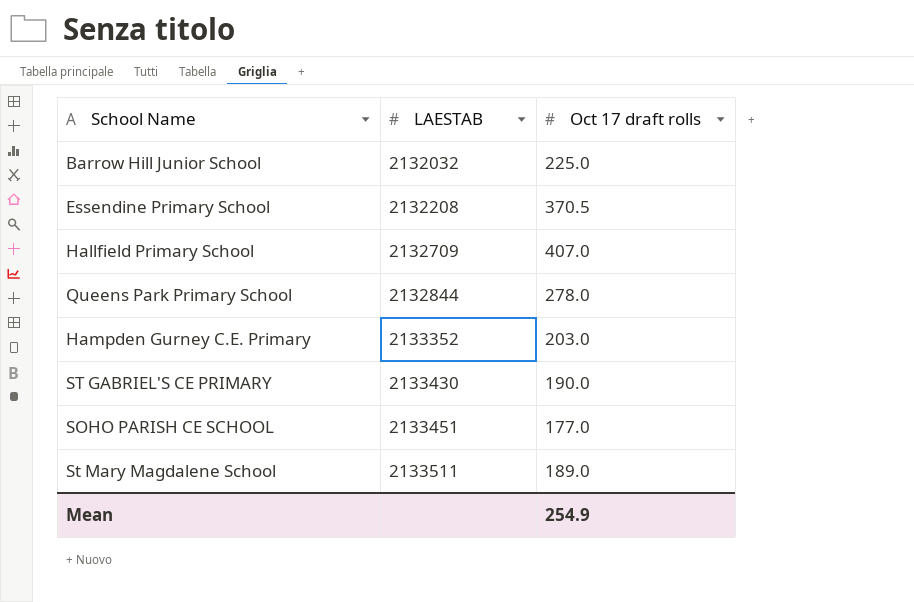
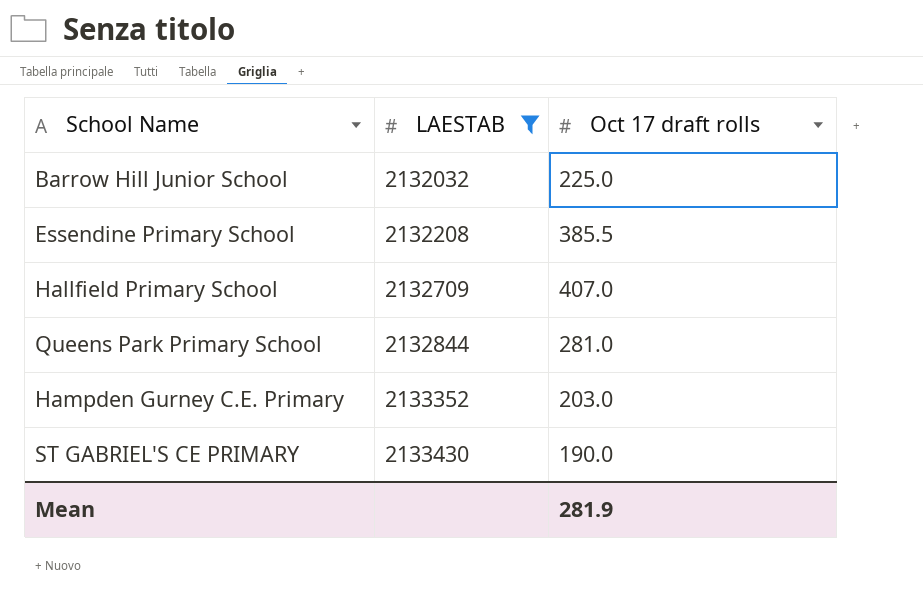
filter: none -> LAESTAB <= 2133430
Essendine Primary School | Oct 17 draft rolls: 370.5 -> 385.5
Queens Park Primary School | Oct 17 draft rolls: 278.0 -> 281.0
Mean | Oct 17 draft rolls: 254.9 -> 281.9

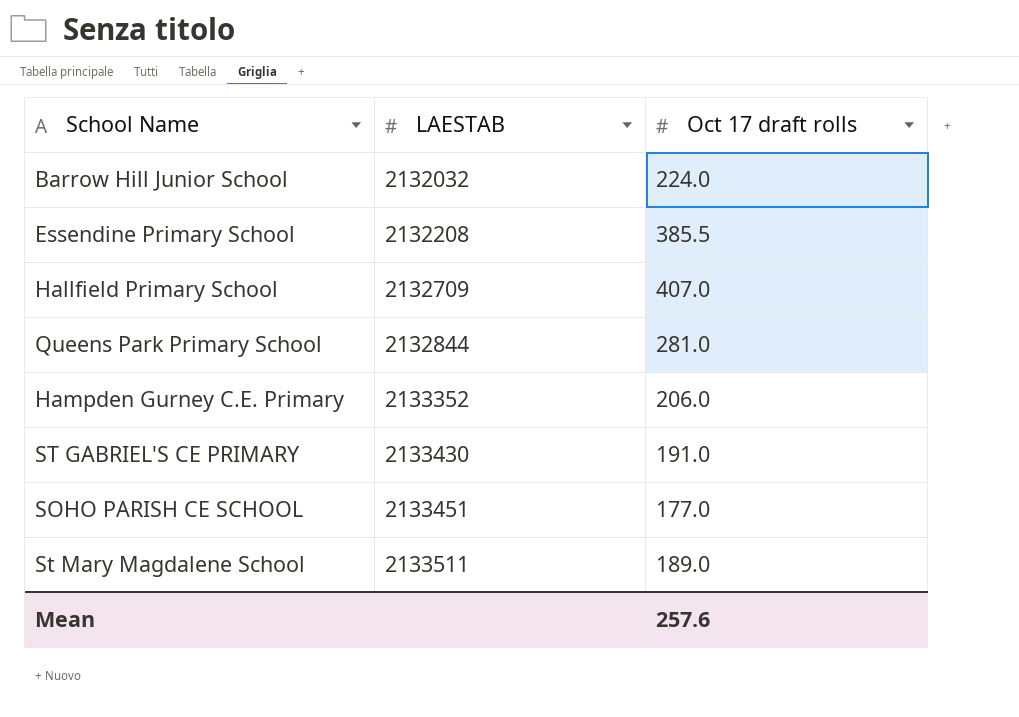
filter: LAESTAB <= 2133430 -> none
Barrow Hill Junior School | Oct 17 draft rolls: 225.0 -> 224.0
Hampden Gurney C.E. Primary | Oct 17 draft rolls: 203.0 -> 206.0
ST GABRIEL'S CE PRIMARY | Oct 17 draft rolls: 190.0 -> 191.0
Mean | Oct 17 draft rolls: 281.9 -> 257.6

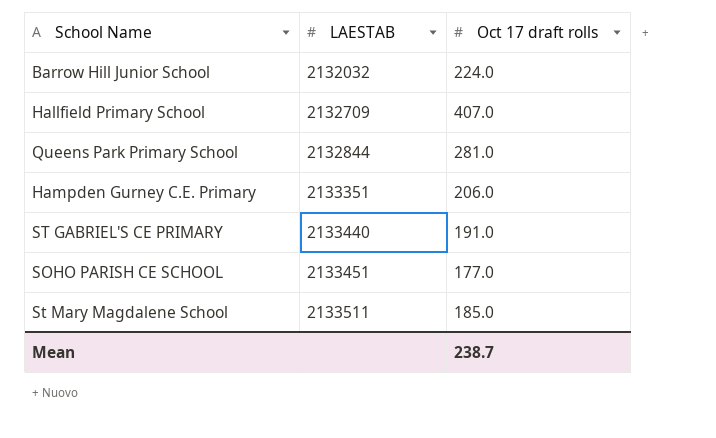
row Essendine Primary School: 2132208 | 385.5 -> none
Hampden Gurney C.E. Primary | LAESTAB: 2133352 -> 2133351
ST GABRIEL'S CE PRIMARY | LAESTAB: 2133430 -> 2133440
St Mary Magdalene School | Oct 17 draft rolls: 189.0 -> 185.0
Mean | Oct 17 draft rolls: 257.6 -> 238.7

